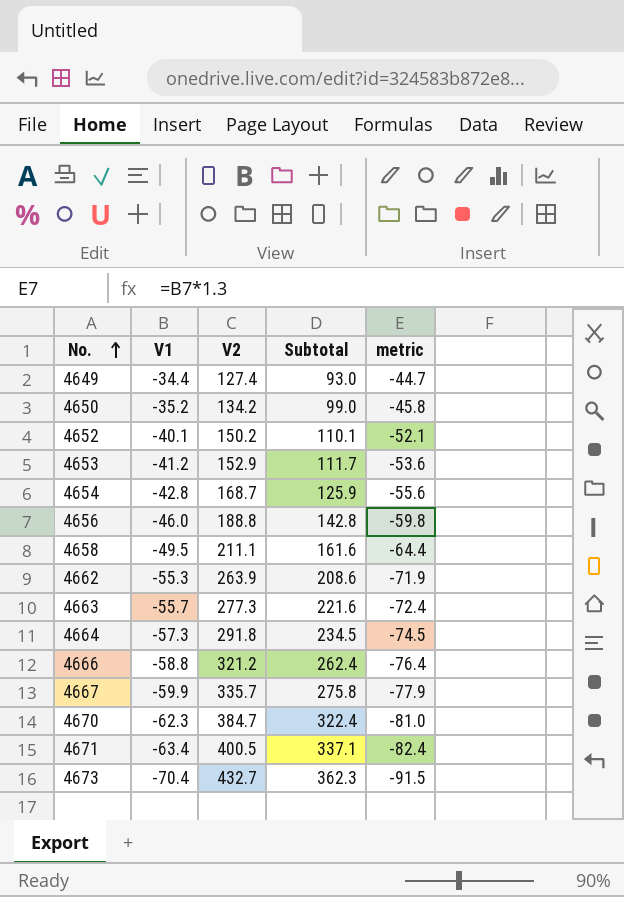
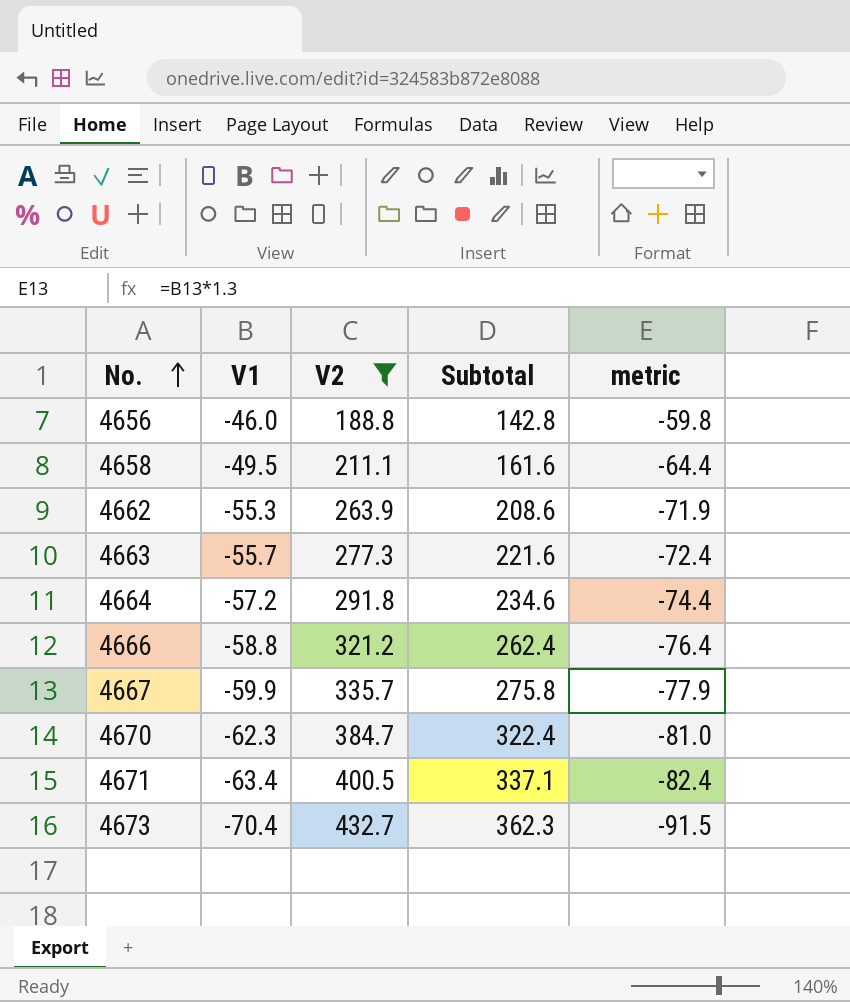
filter: none -> V2 >= 188.8
4664 | V1: -57.3 -> -57.2
4664 | Subtotal: 234.5 -> 234.6
4664 | metric: -74.5 -> -74.4

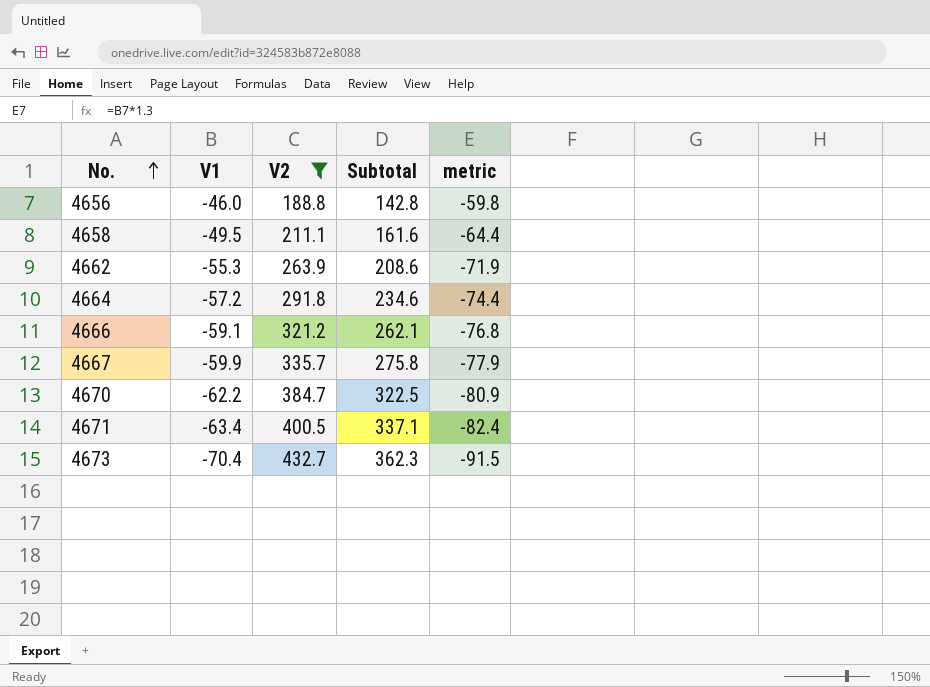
row 4663: -55.7 | 277.3 | 221.6 | -72.4 -> none
4666 | V1: -58.8 -> -59.1
4666 | Subtotal: 262.4 -> 262.1
4666 | metric: -76.4 -> -76.8
4670 | V1: -62.3 -> -62.2
4670 | Subtotal: 322.4 -> 322.5
4670 | metric: -81.0 -> -80.9

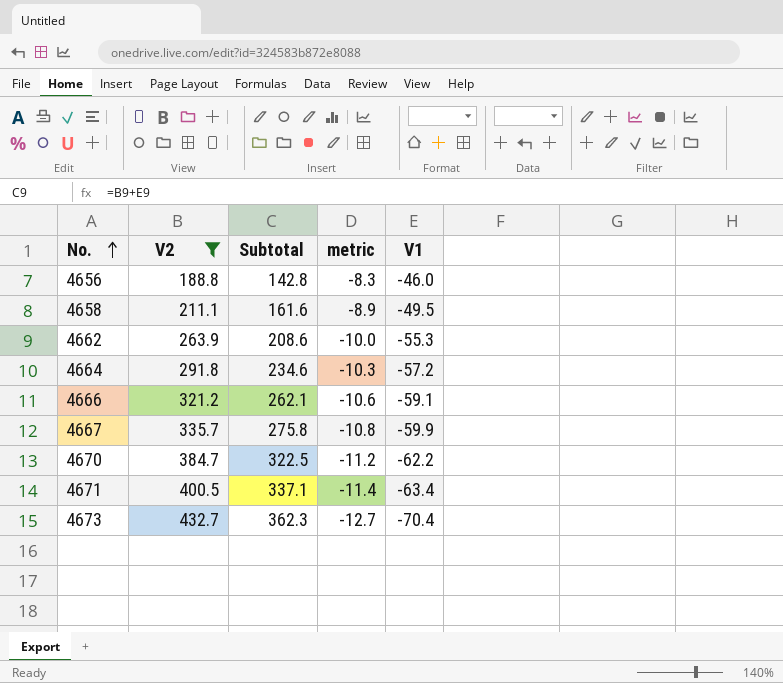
column metric | formula: [V1] * 1.3 -> [V1] * 0.18
column V1 | position: 2 -> 5

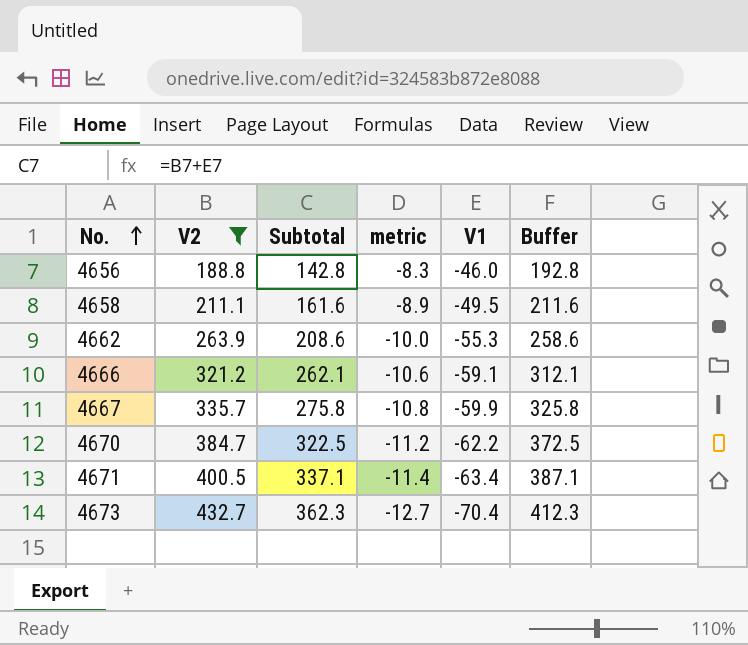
column Buffer | formula: none -> [Subtotal] + 50
row 4664: 291.8 | 234.6 | -10.3 | -57.2 -> none

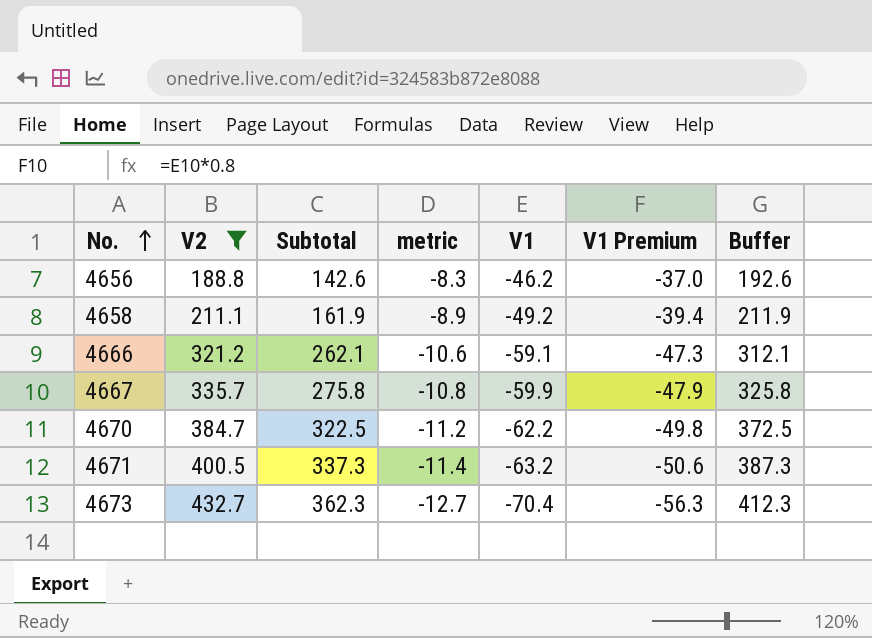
column V1 Premium | formula: none -> [V1] * 0.8
row 4662: 263.9 | 208.6 | -10.0 | -55.3 | 258.6 -> none
4656 | Subtotal: 142.8 -> 142.6
4656 | V1: -46.0 -> -46.2
4656 | Buffer: 192.8 -> 192.6
4658 | Subtotal: 161.6 -> 161.9
4658 | V1: -49.5 -> -49.2
4658 | Buffer: 211.6 -> 211.9
4671 | Subtotal: 337.1 -> 337.3
4671 | V1: -63.4 -> -63.2
4671 | Buffer: 387.1 -> 387.3

